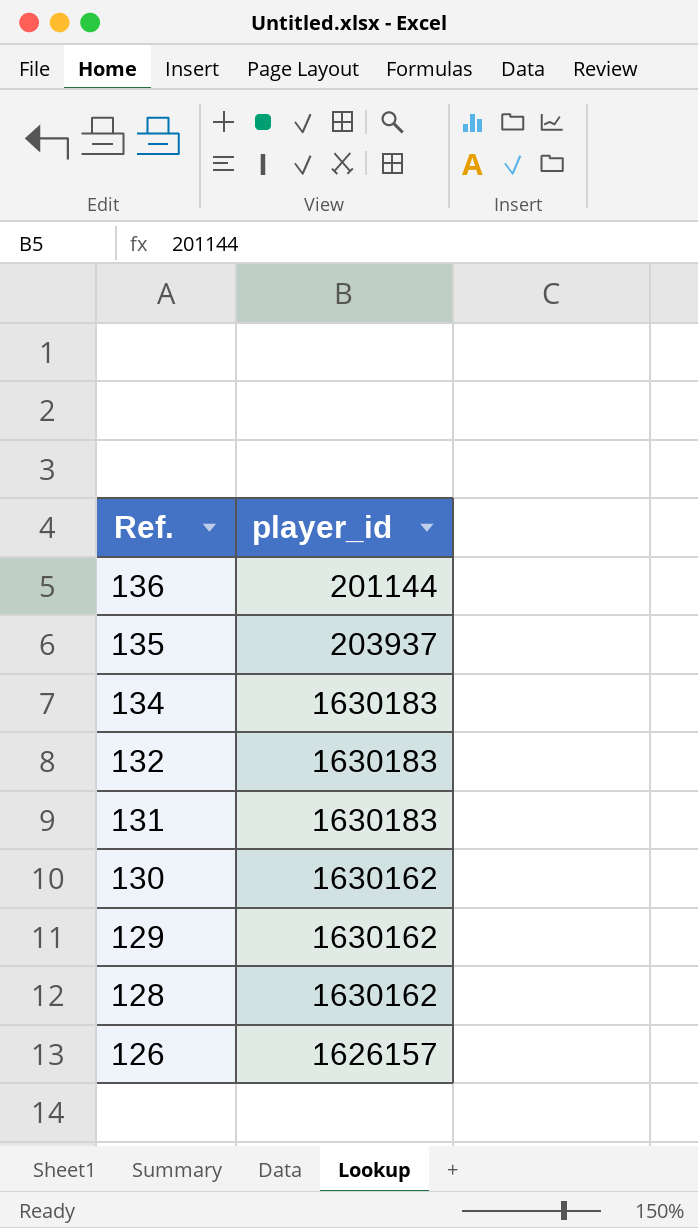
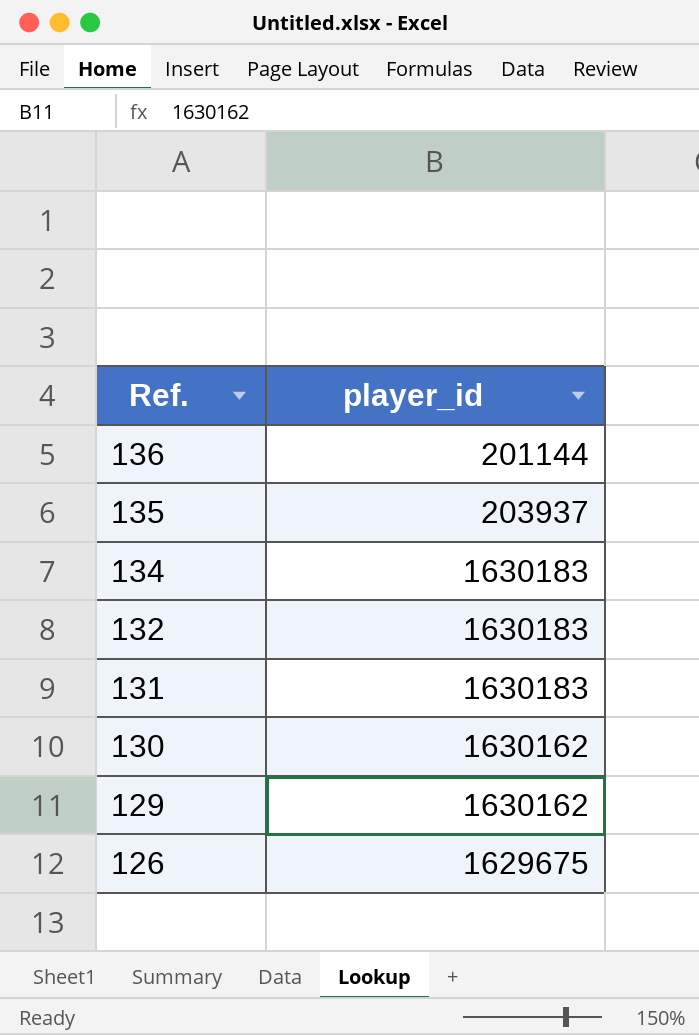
row 128: 1630162 -> none
126 | player_id: 1626157 -> 1629675

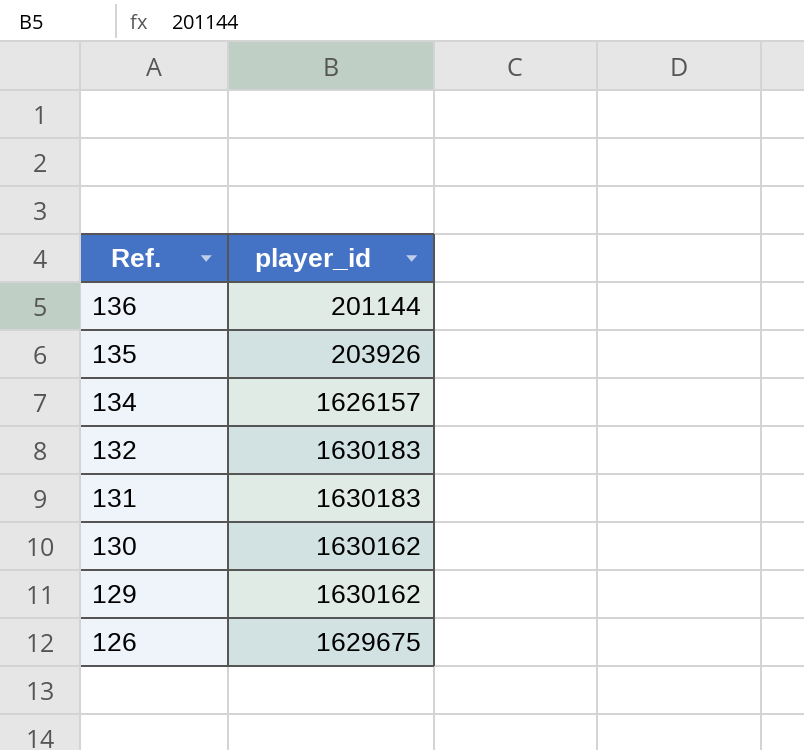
135 | player_id: 203937 -> 203926
134 | player_id: 1630183 -> 1626157

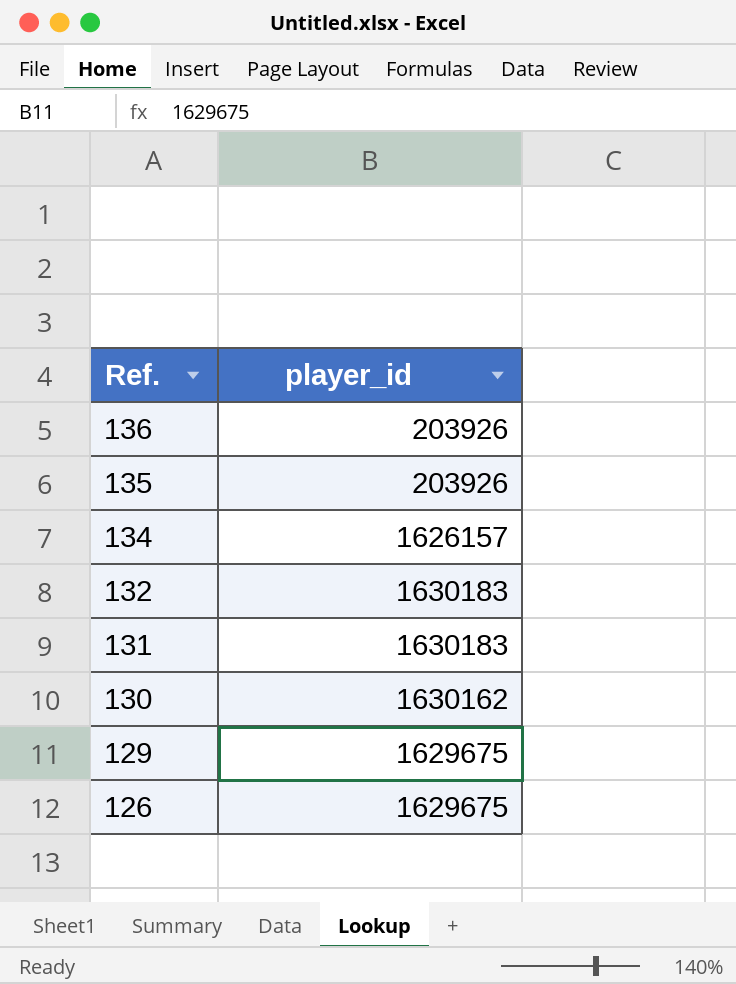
136 | player_id: 201144 -> 203926
129 | player_id: 1630162 -> 1629675

